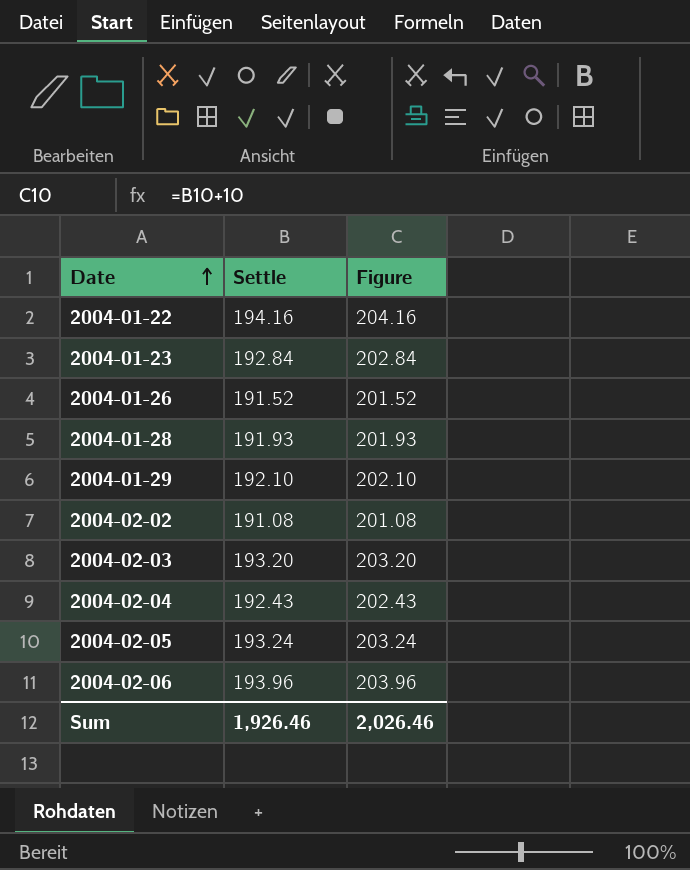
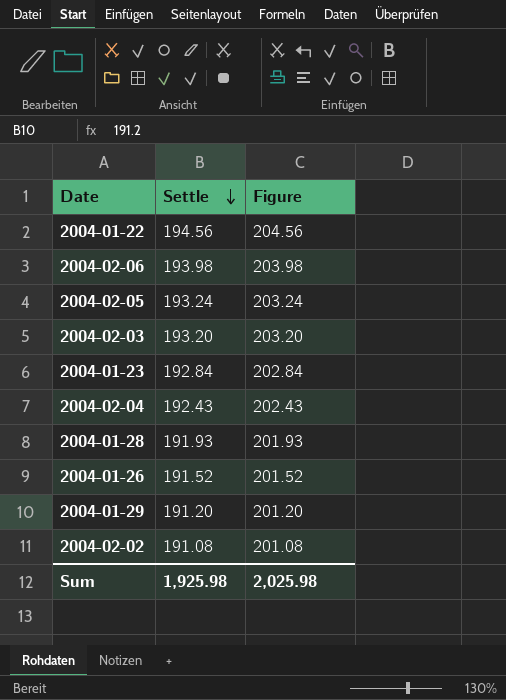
row order: Date ascending -> Settle descending
2004-01-22 | Settle: 194.16 -> 194.56
2004-01-22 | Figure: 204.16 -> 204.56
2004-02-06 | Settle: 193.96 -> 193.98
2004-02-06 | Figure: 203.96 -> 203.98
2004-01-29 | Settle: 192.10 -> 191.20
2004-01-29 | Figure: 202.10 -> 201.20
Sum | Settle: 1,926.46 -> 1,925.98
Sum | Figure: 2,026.46 -> 2,025.98

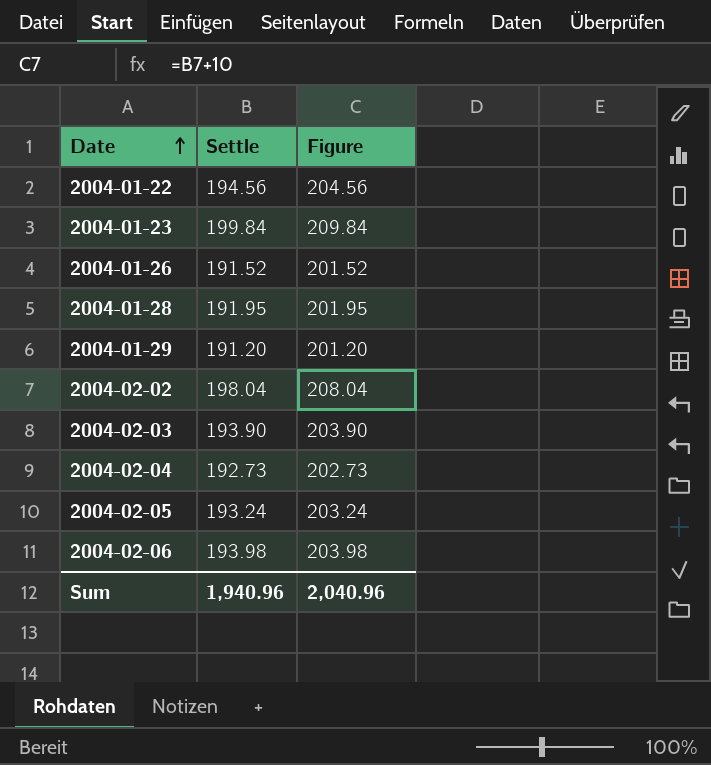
row order: Settle descending -> Date ascending
2004-01-23 | Settle: 192.84 -> 199.84
2004-01-23 | Figure: 202.84 -> 209.84
2004-01-28 | Settle: 191.93 -> 191.95
2004-01-28 | Figure: 201.93 -> 201.95
2004-02-02 | Settle: 191.08 -> 198.04
2004-02-02 | Figure: 201.08 -> 208.04
2004-02-03 | Settle: 193.20 -> 193.90
2004-02-03 | Figure: 203.20 -> 203.90
2004-02-04 | Settle: 192.43 -> 192.73
2004-02-04 | Figure: 202.43 -> 202.73
Sum | Settle: 1,925.98 -> 1,940.96
Sum | Figure: 2,025.98 -> 2,040.96

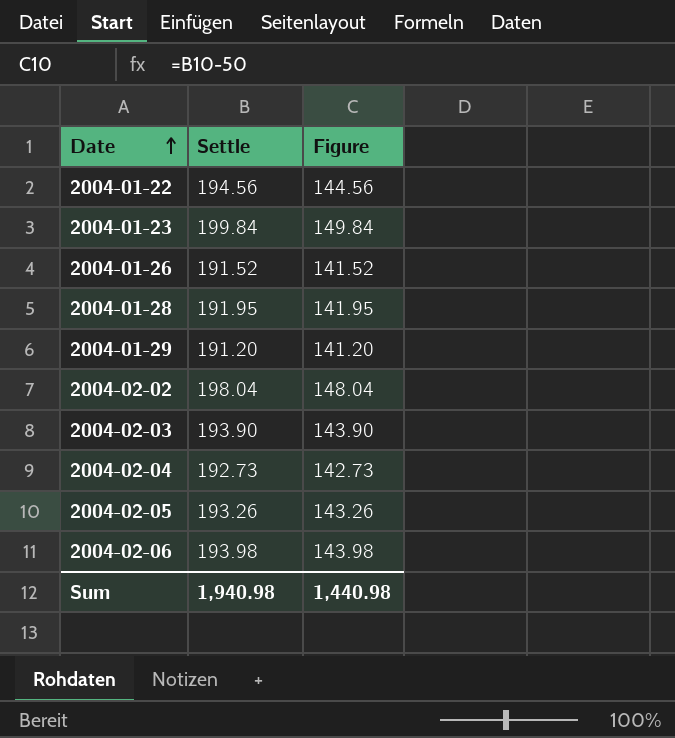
column Figure | formula: [Settle] + 10 -> [Settle] - 50
2004-02-05 | Settle: 193.24 -> 193.26
Sum | Settle: 1,940.96 -> 1,940.98
Sum | Figure: 2,040.96 -> 1,440.98

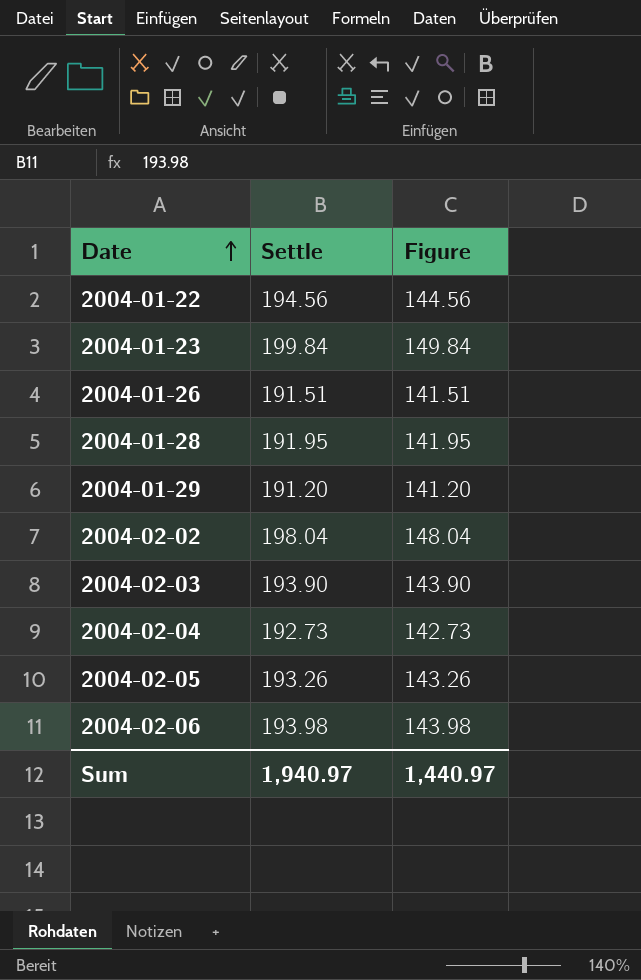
2004-01-26 | Settle: 191.52 -> 191.51
2004-01-26 | Figure: 141.52 -> 141.51
Sum | Settle: 1,940.98 -> 1,940.97
Sum | Figure: 1,440.98 -> 1,440.97

